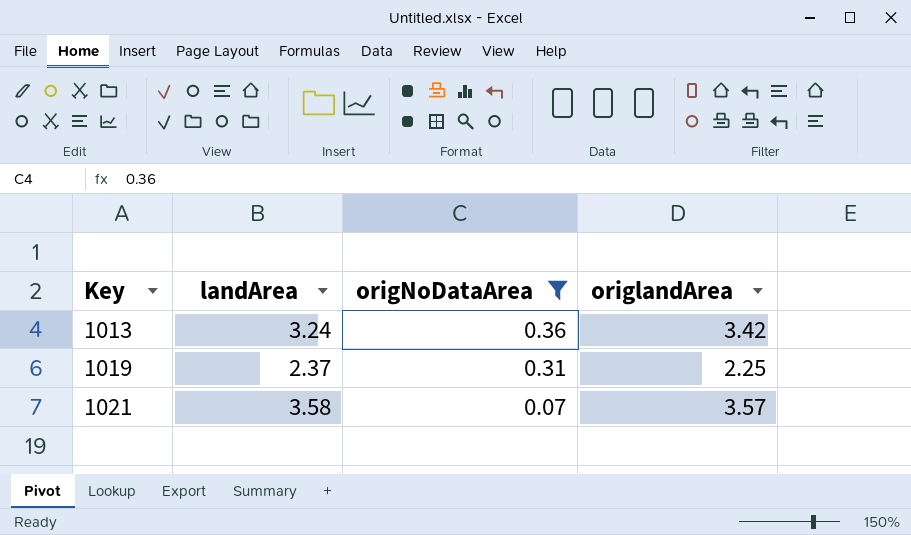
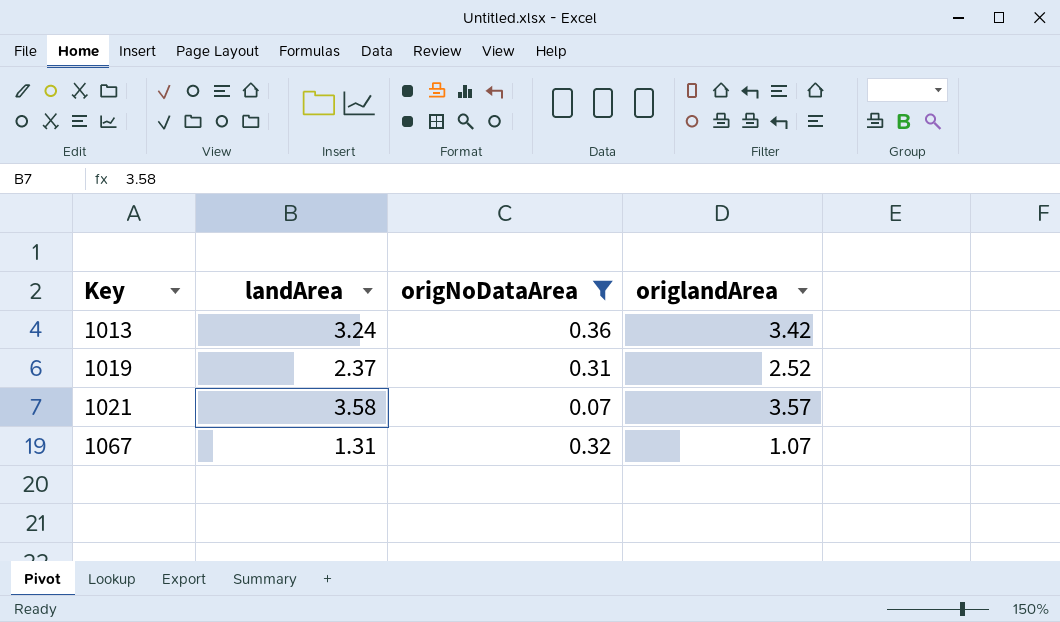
1019 | origlandArea: 2.25 -> 2.52
row 1067: none -> 1.31 | 0.32 | 1.07

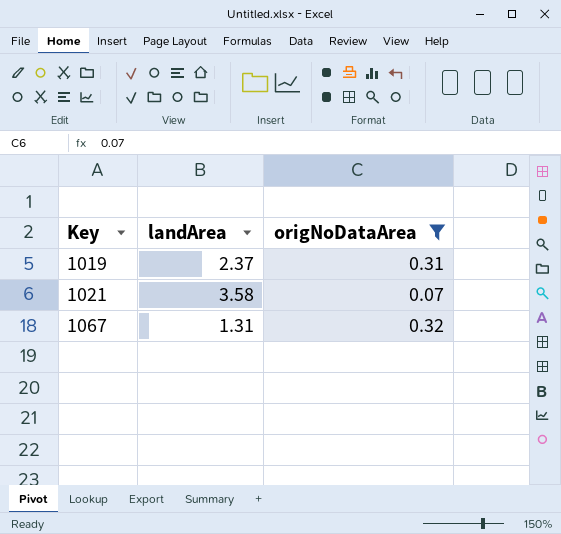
column origlandArea | position: 4 -> none
row 1013: 3.24 | 0.36 | 3.42 -> none

